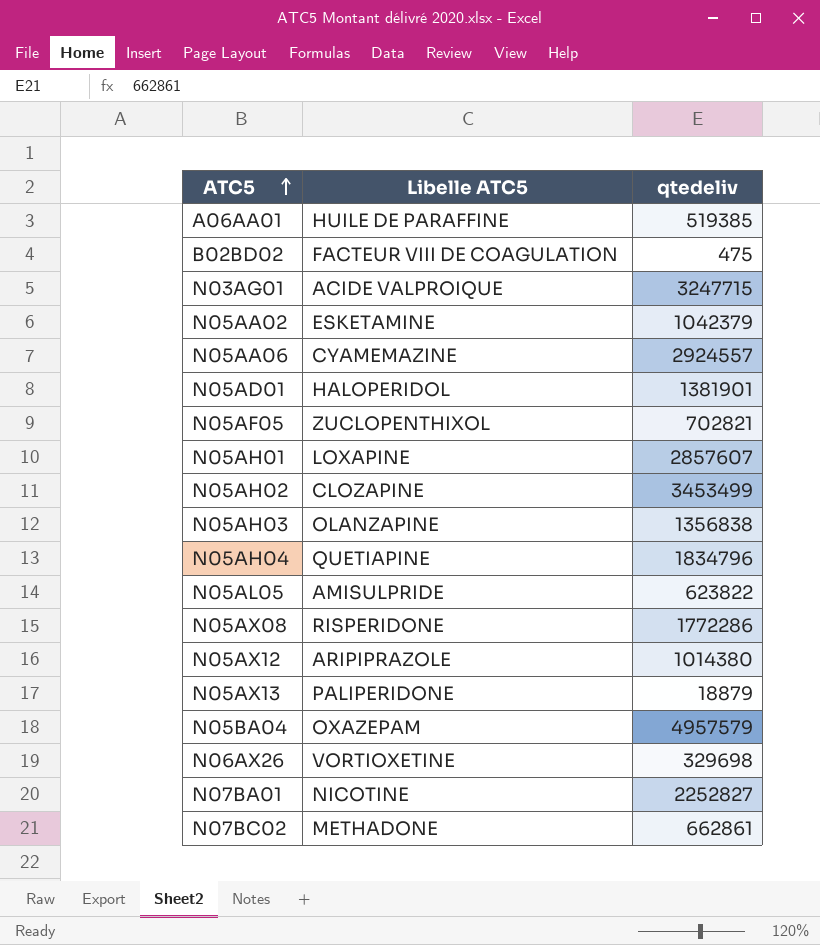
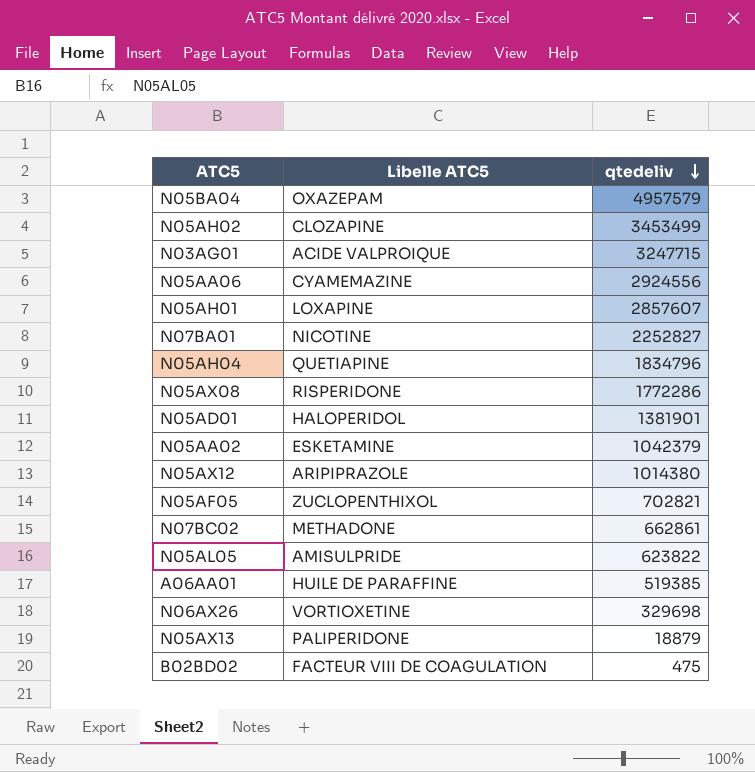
row order: ATC5 ascending -> qtedeliv descending
row N05AH03: OLANZAPINE | 1356838 -> none
N05AA06 | qtedeliv: 2924557 -> 2924556

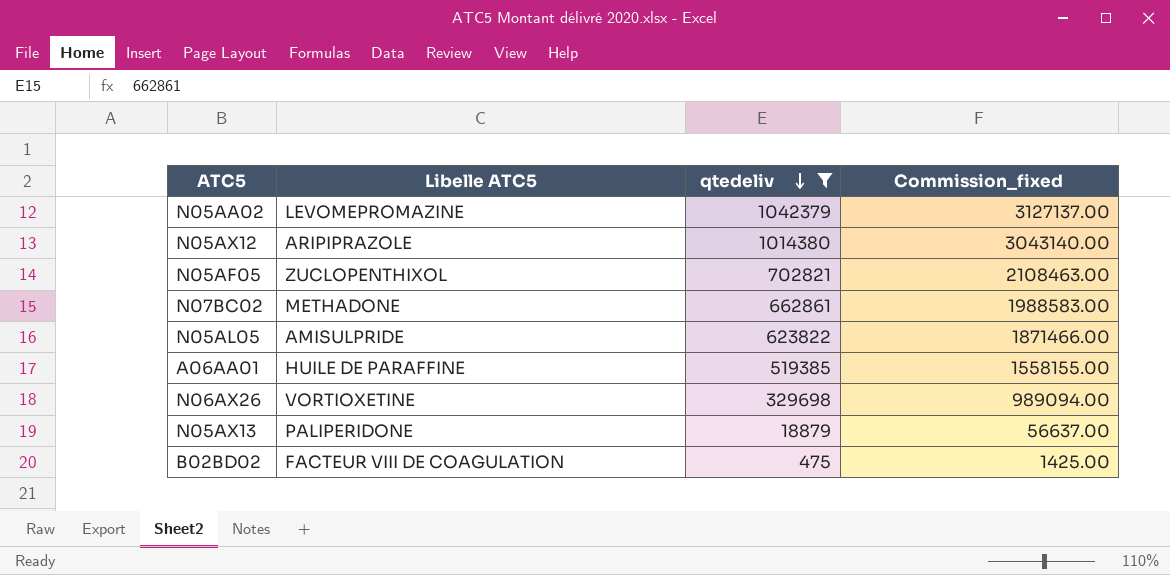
filter: none -> qtedeliv <= 1042379
column Commission_fixed | formula: none -> [qtedeliv] * 3
N05AA02 | Libelle ATC5: ESKETAMINE -> LEVOMEPROMAZINE

